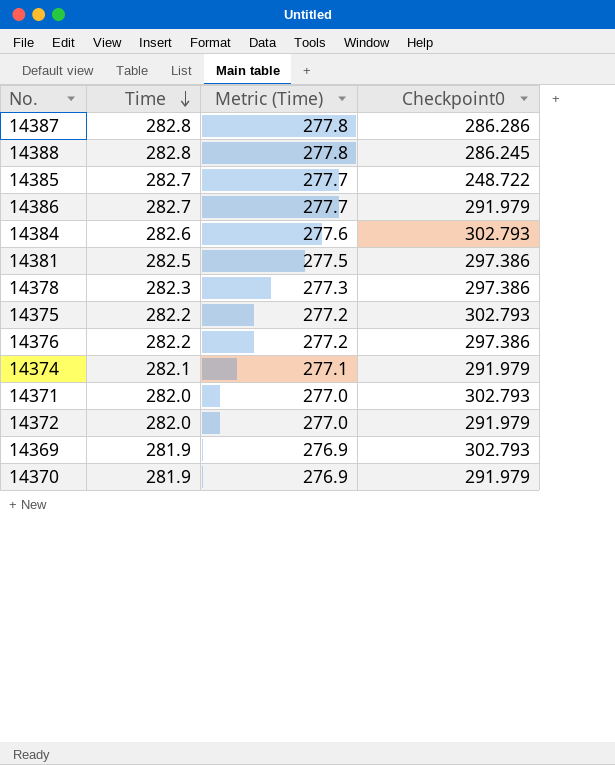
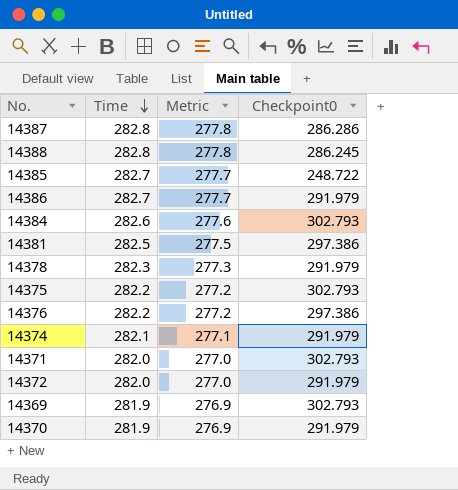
column name: Metric (Time) -> Metric
14378 | Checkpoint0: 297.386 -> 291.979

